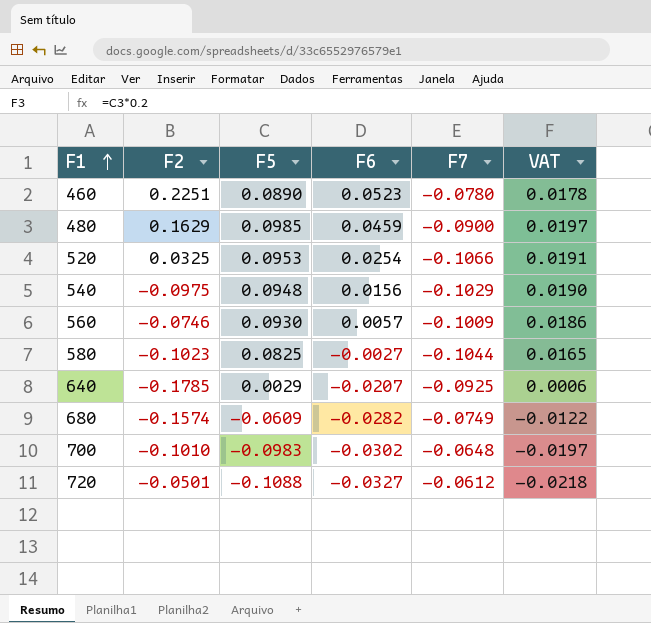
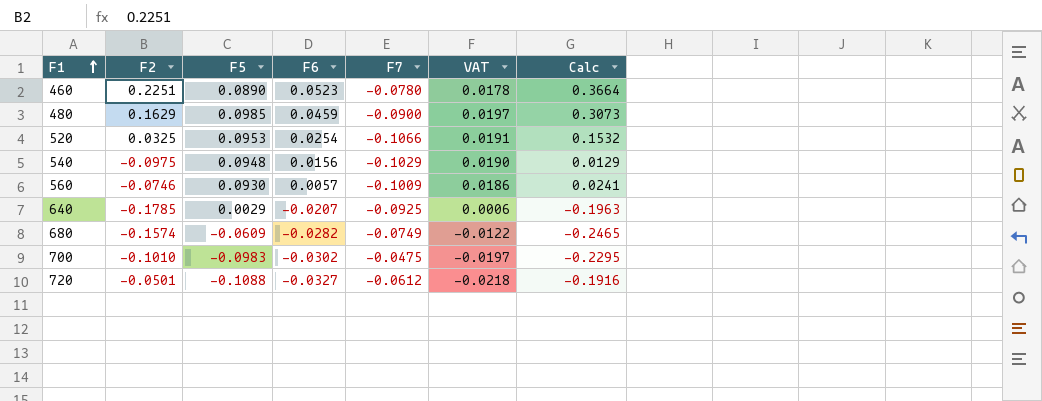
column Calc | formula: none -> [F2] + [F5] + [F6]
row 580: -0.1023 | 0.0825 | -0.0027 | -0.1044 | 0.0165 -> none
700 | F7: -0.0648 -> -0.0475

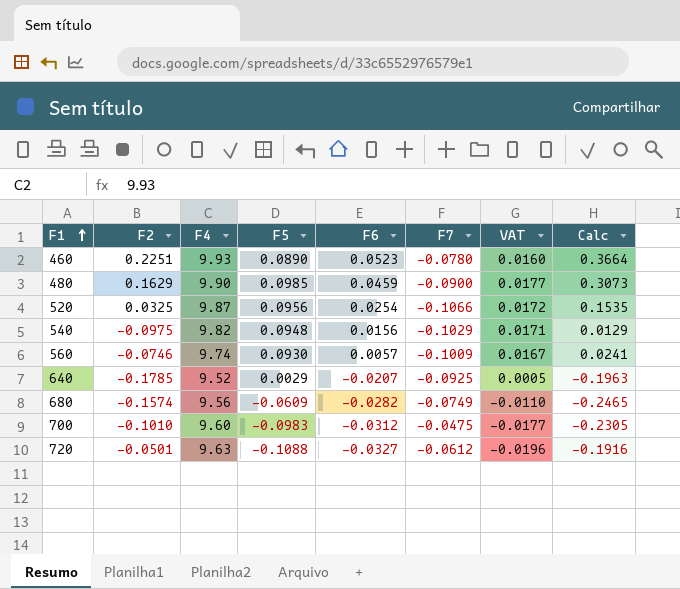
column F4 | position: none -> 3
column VAT | formula: [F5] * 0.2 -> [F5] * 0.18
520 | F5: 0.0953 -> 0.0956
520 | Calc: 0.1532 -> 0.1535
700 | F6: -0.0302 -> -0.0312
700 | Calc: -0.2295 -> -0.2305

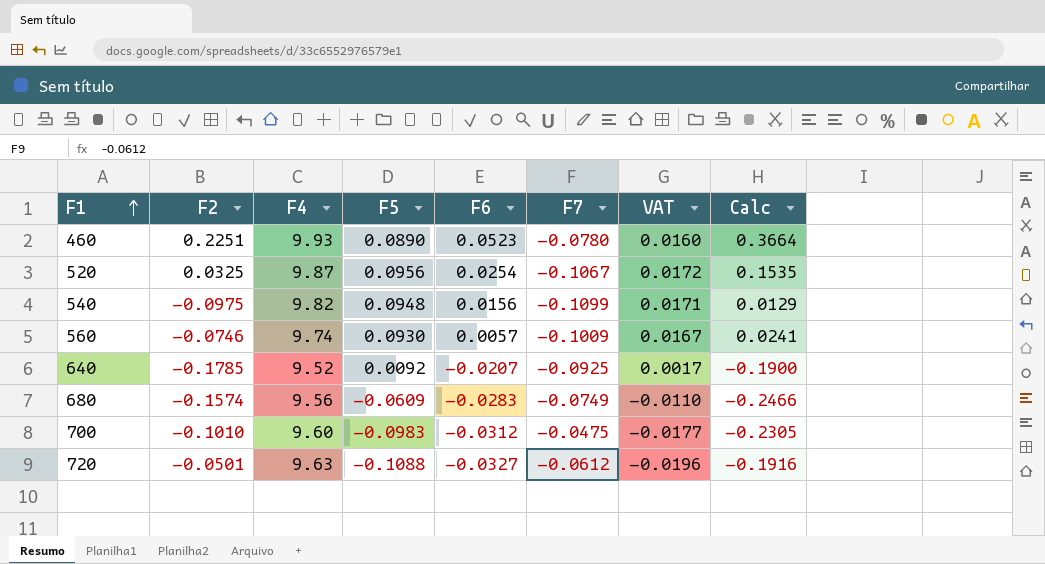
row 480: 0.1629 | 9.90 | 0.0985 | 0.0459 | -0.0900 | 0.0177 | 0.3073 -> none
520 | F7: -0.1066 -> -0.1067
540 | F7: -0.1029 -> -0.1099
640 | F5: 0.0029 -> 0.0092
640 | VAT: 0.0005 -> 0.0017
640 | Calc: -0.1963 -> -0.1900
680 | F6: -0.0282 -> -0.0283
680 | Calc: -0.2465 -> -0.2466

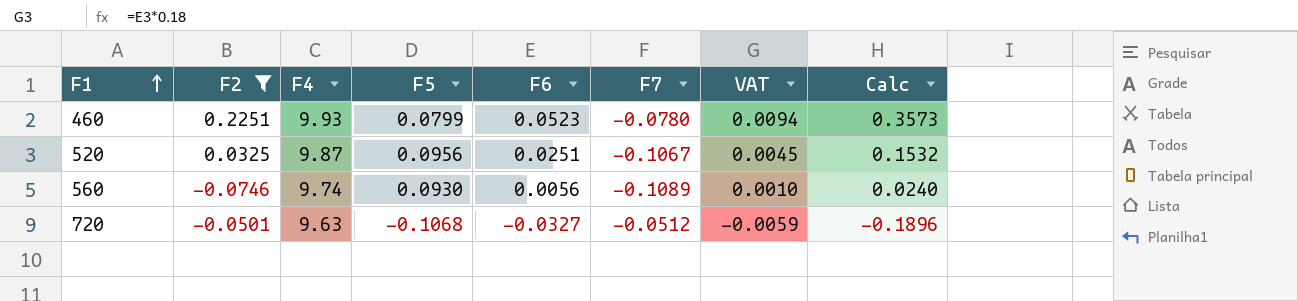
filter: none -> F2 >= -0.0746
column VAT | formula: [F5] * 0.18 -> [F6] * 0.18
460 | F5: 0.0890 -> 0.0799
460 | Calc: 0.3664 -> 0.3573
520 | F6: 0.0254 -> 0.0251
520 | Calc: 0.1535 -> 0.1532
560 | F6: 0.0057 -> 0.0056
560 | F7: -0.1009 -> -0.1089
560 | Calc: 0.0241 -> 0.0240
720 | F5: -0.1088 -> -0.1068
720 | F7: -0.0612 -> -0.0512
720 | Calc: -0.1916 -> -0.1896

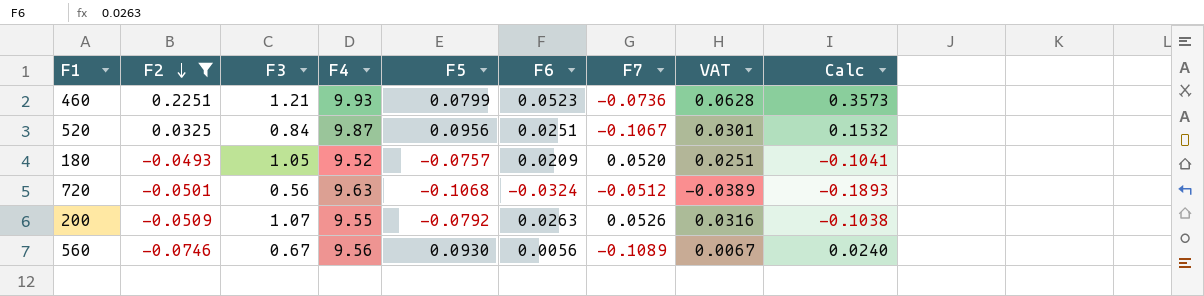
row order: F1 ascending -> F2 descending
column F3 | position: none -> 3
column VAT | formula: [F6] * 0.18 -> [F6] * 1.2
460 | F7: -0.0780 -> -0.0736
row 180: none -> -0.0493 | 1.05 | 9.52 | -0.0757 | 0.0209 | 0.0520 | 0.0251 | -0.1041
720 | F6: -0.0327 -> -0.0324
720 | Calc: -0.1896 -> -0.1893
row 200: none -> -0.0509 | 1.07 | 9.55 | -0.0792 | 0.0263 | 0.0526 | 0.0316 | -0.1038
560 | F4: 9.74 -> 9.56

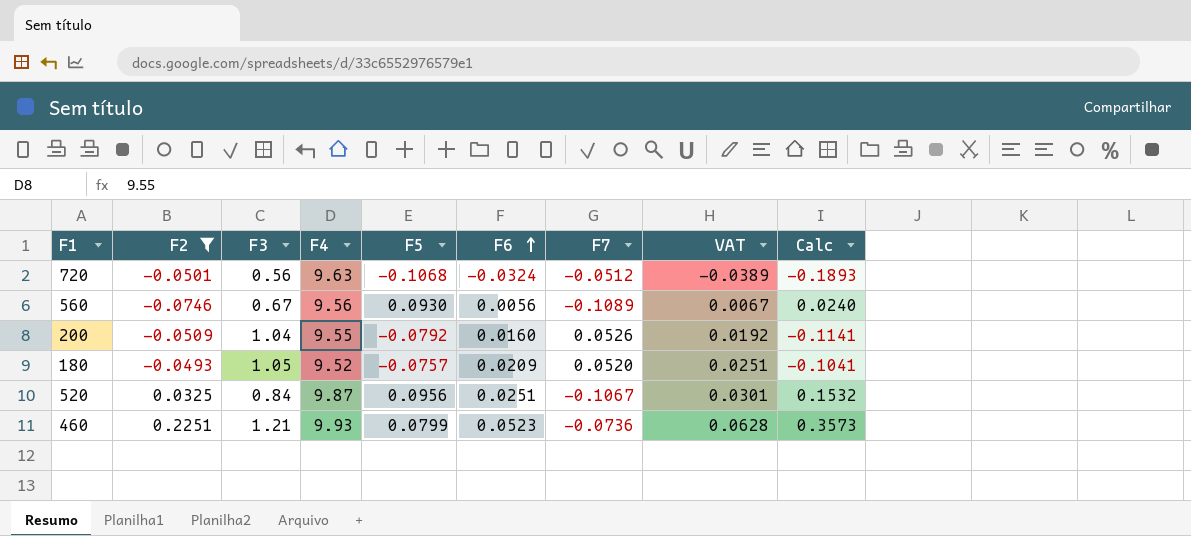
row order: F2 descending -> F6 ascending
200 | F3: 1.07 -> 1.04
200 | F6: 0.0263 -> 0.0160
200 | VAT: 0.0316 -> 0.0192
200 | Calc: -0.1038 -> -0.1141

